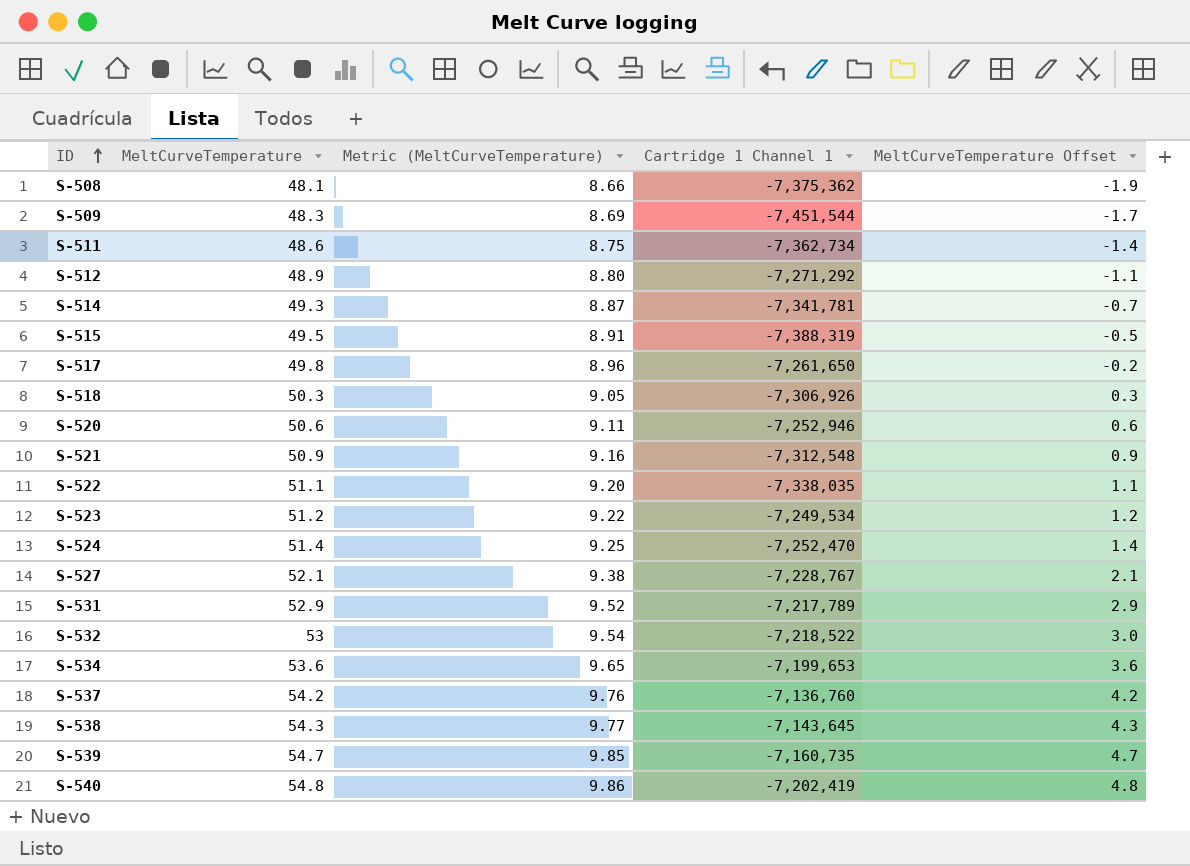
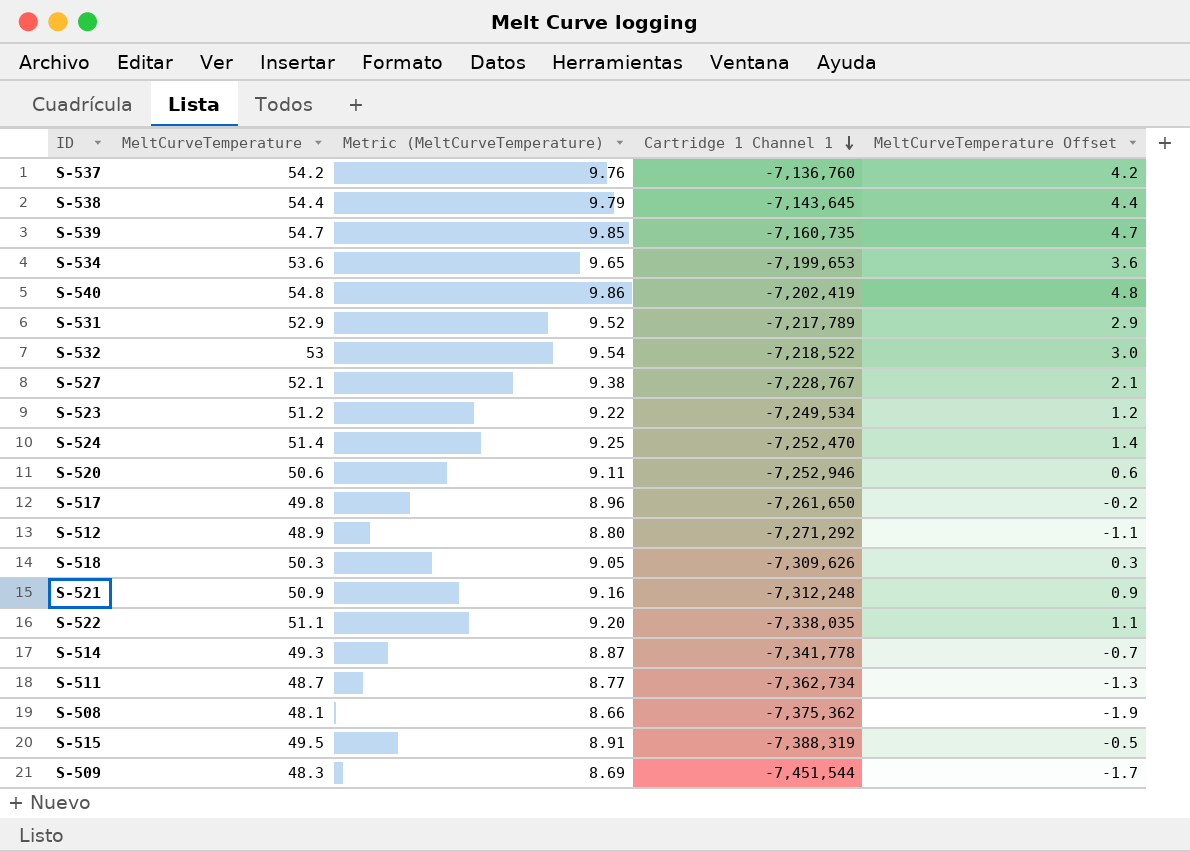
row order: ID ascending -> Cartridge 1 Channel 1 descending
S-538 | MeltCurveTemperature: 54.3 -> 54.4
S-538 | Metric (MeltCurveTemperature): 9.77 -> 9.79
S-538 | MeltCurveTemperature Offset: 4.3 -> 4.4
S-518 | Cartridge 1 Channel 1: -7,306,926 -> -7,309,626
S-521 | Cartridge 1 Channel 1: -7,312,548 -> -7,312,248
S-514 | Cartridge 1 Channel 1: -7,341,781 -> -7,341,778
S-511 | MeltCurveTemperature: 48.6 -> 48.7
S-511 | Metric (MeltCurveTemperature): 8.75 -> 8.77
S-511 | MeltCurveTemperature Offset: -1.4 -> -1.3

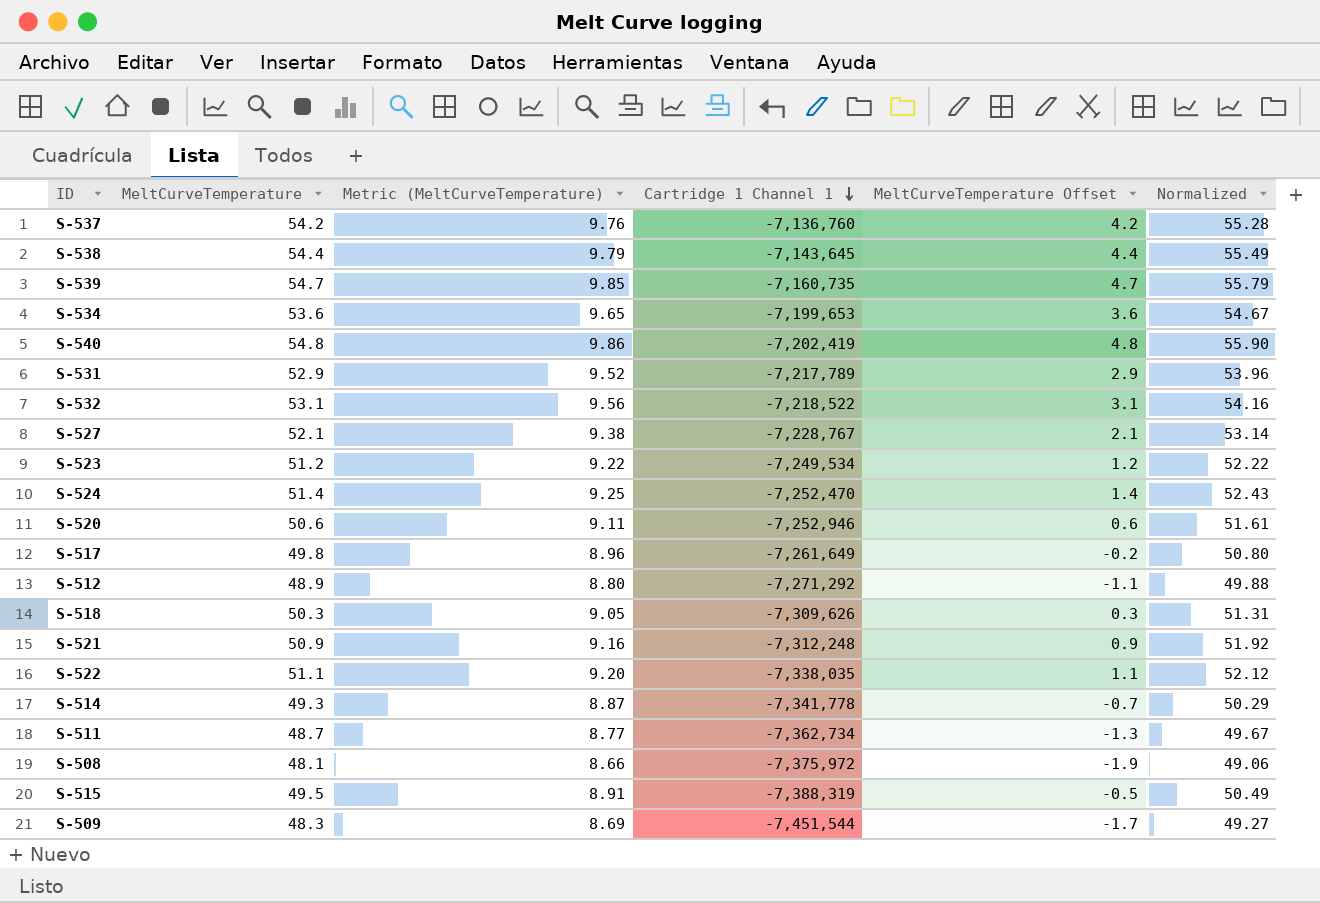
column Normalized | formula: none -> [MeltCurveTemperature] * 1.02
S-532 | MeltCurveTemperature: 53 -> 53.1
S-532 | Metric (MeltCurveTemperature): 9.54 -> 9.56
S-532 | MeltCurveTemperature Offset: 3.0 -> 3.1
S-517 | Cartridge 1 Channel 1: -7,261,650 -> -7,261,649
S-508 | Cartridge 1 Channel 1: -7,375,362 -> -7,375,972

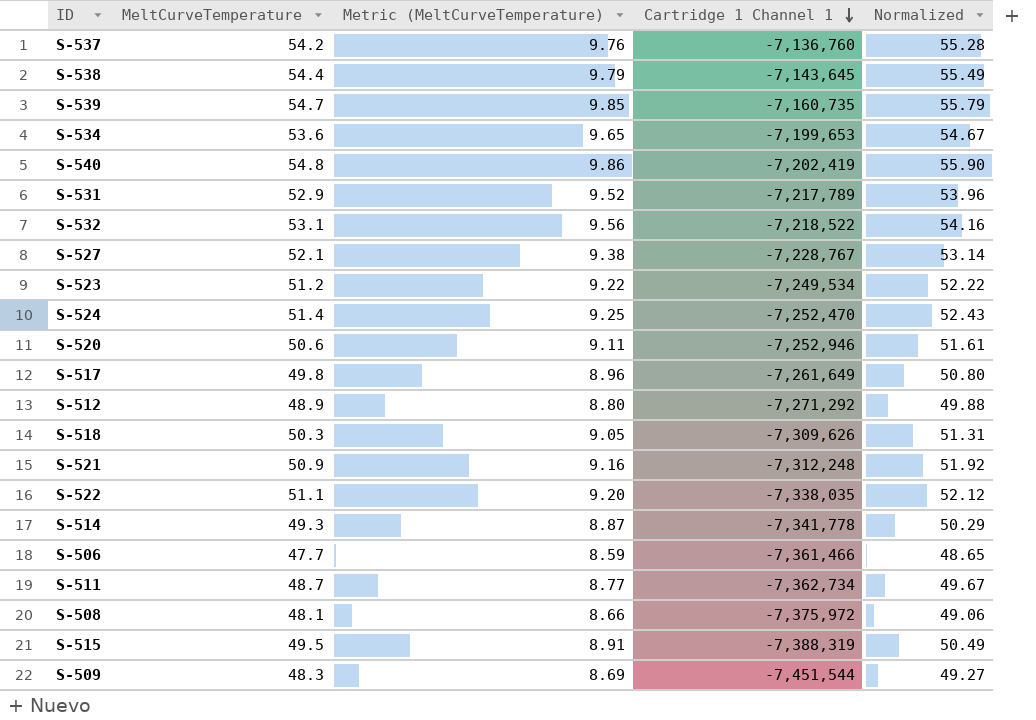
column MeltCurveTemperature Offset | formula: [MeltCurveTemperature] - 50 -> none
row S-506: none -> 47.7 | 8.59 | -7,361,466 | 48.65

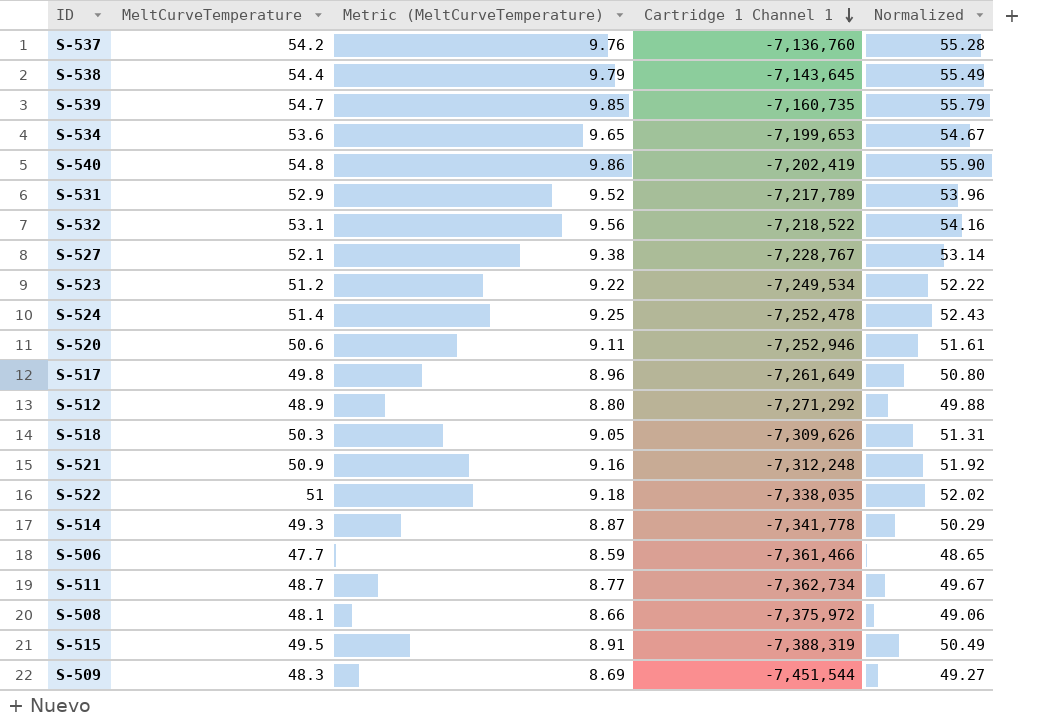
S-524 | Cartridge 1 Channel 1: -7,252,470 -> -7,252,478
S-522 | MeltCurveTemperature: 51.1 -> 51
S-522 | Metric (MeltCurveTemperature): 9.20 -> 9.18
S-522 | Normalized: 52.12 -> 52.02

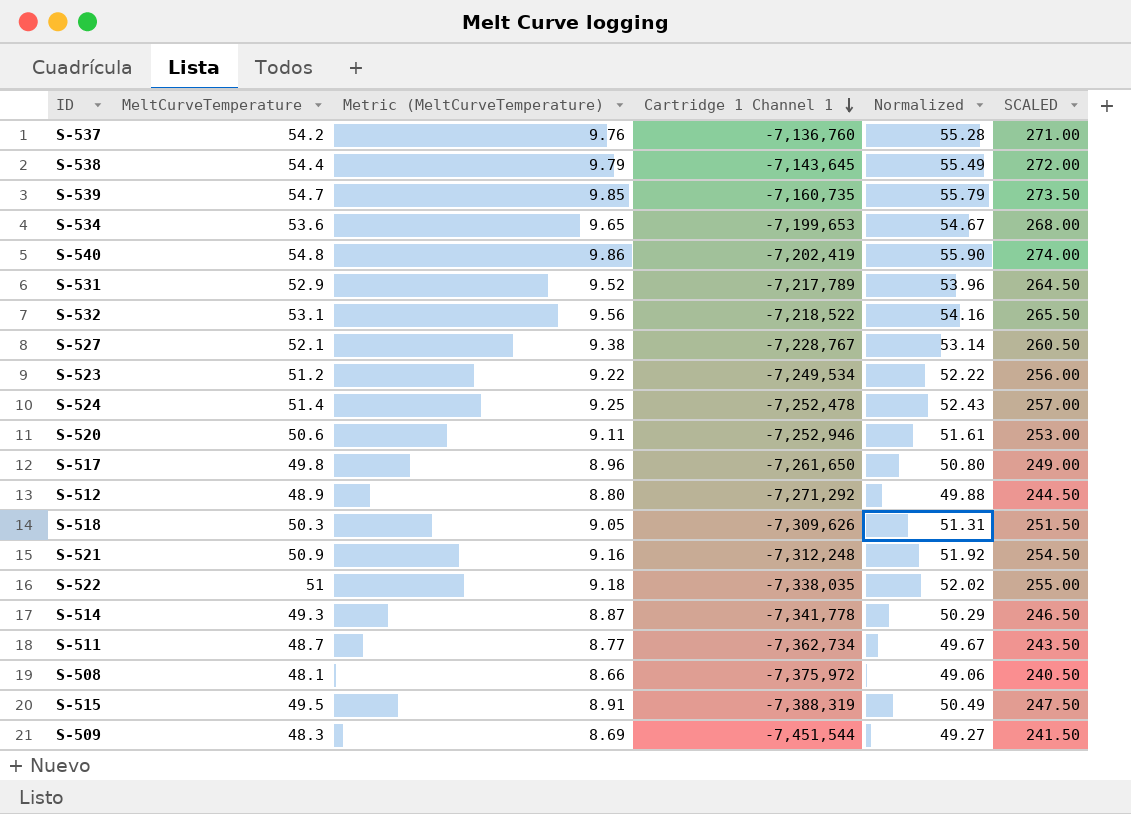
column SCALED | formula: none -> [MeltCurveTemperature] * 5
row S-506: 47.7 | 8.59 | -7,361,466 | 48.65 -> none
S-517 | Cartridge 1 Channel 1: -7,261,649 -> -7,261,650

